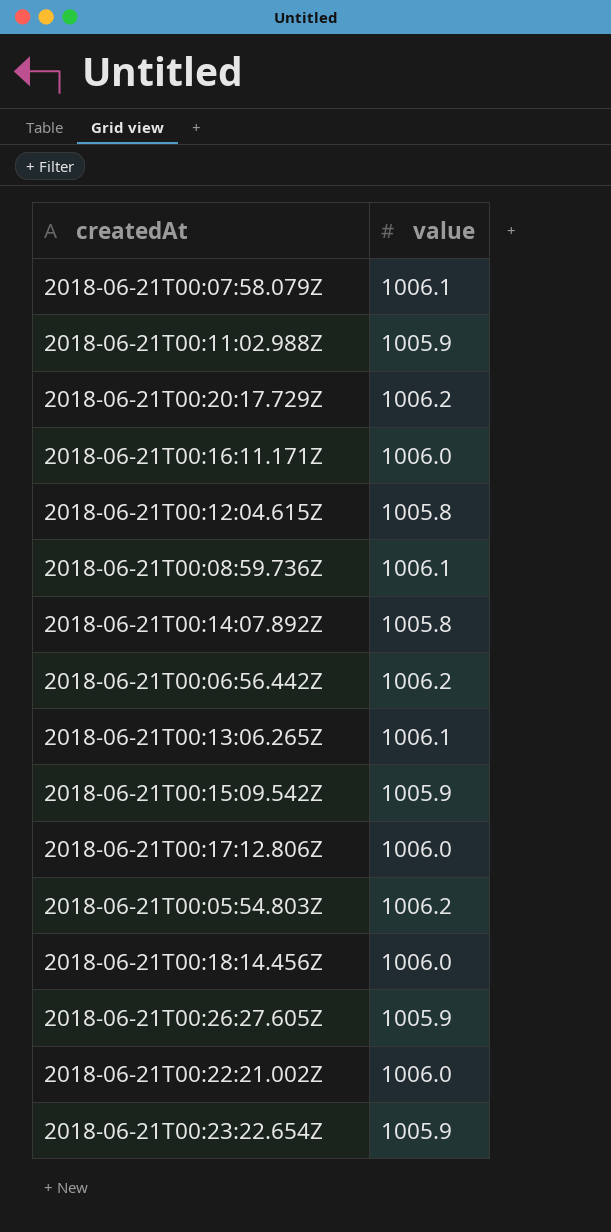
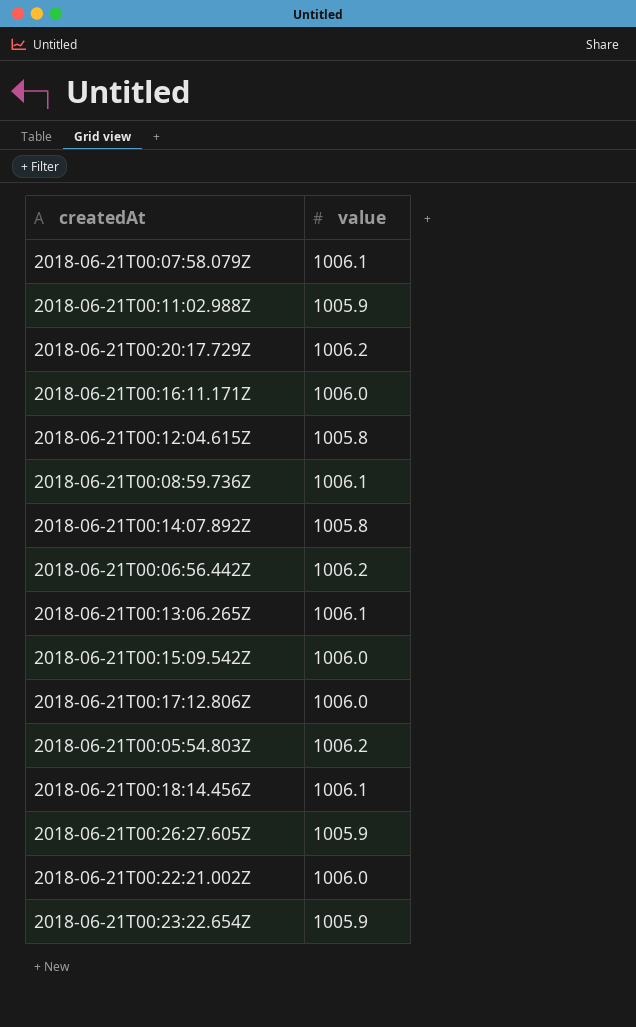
2018-06-21T00:15:09.542Z | value: 1005.9 -> 1006.0
2018-06-21T00:18:14.456Z | value: 1006.0 -> 1006.1

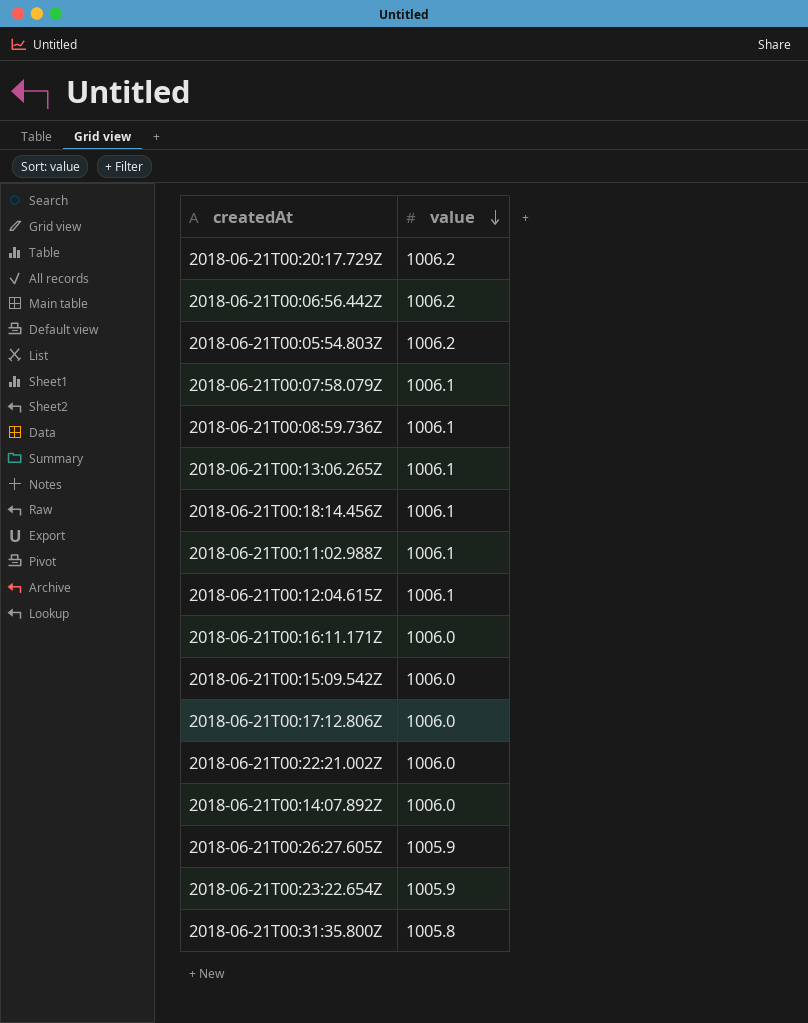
row order: none -> value descending
2018-06-21T00:11:02.988Z | value: 1005.9 -> 1006.1
2018-06-21T00:12:04.615Z | value: 1005.8 -> 1006.1
2018-06-21T00:14:07.892Z | value: 1005.8 -> 1006.0
row 2018-06-21T00:31:35.800Z: none -> 1005.8

